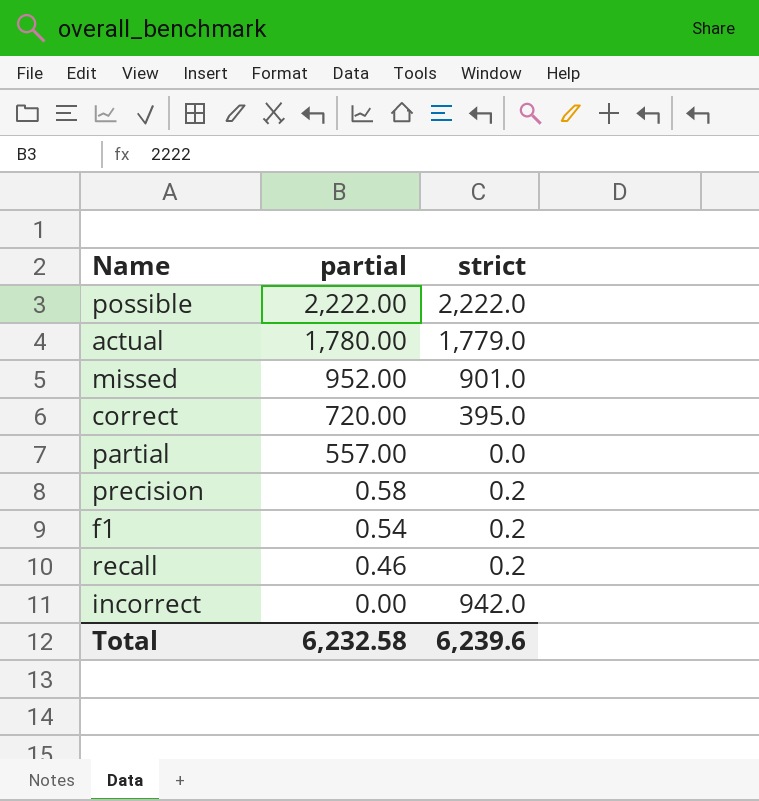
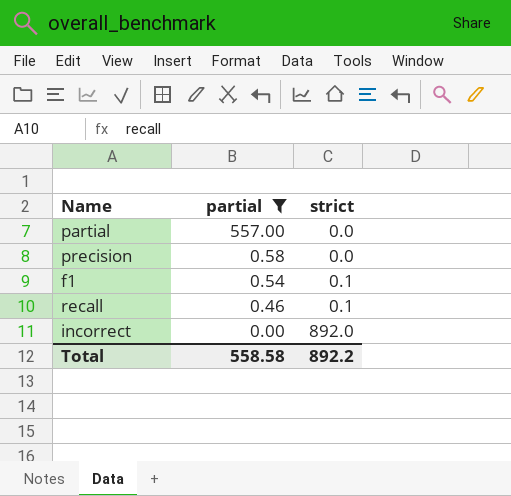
filter: none -> partial <= 557.00
precision | strict: 0.2 -> 0.0
f1 | strict: 0.2 -> 0.1
recall | strict: 0.2 -> 0.1
incorrect | strict: 942.0 -> 892.0
Total | partial: 6,232.58 -> 558.58
Total | strict: 6,239.6 -> 892.2

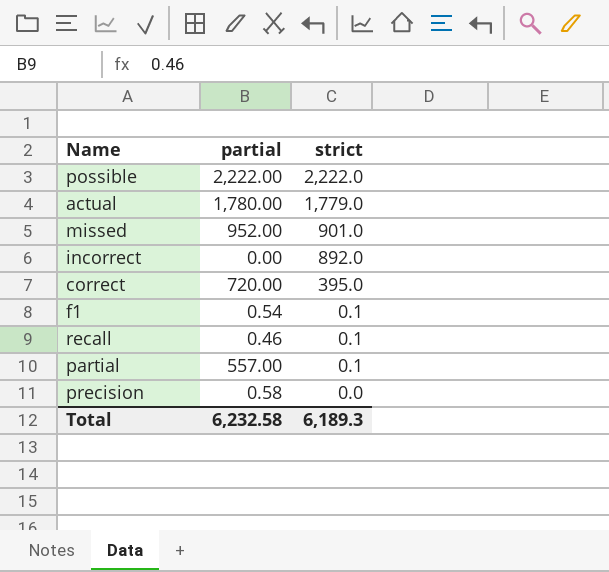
filter: partial <= 557.00 -> none
row order: partial descending -> strict descending
partial | strict: 0.0 -> 0.1
Total | partial: 558.58 -> 6,232.58
Total | strict: 892.2 -> 6,189.3

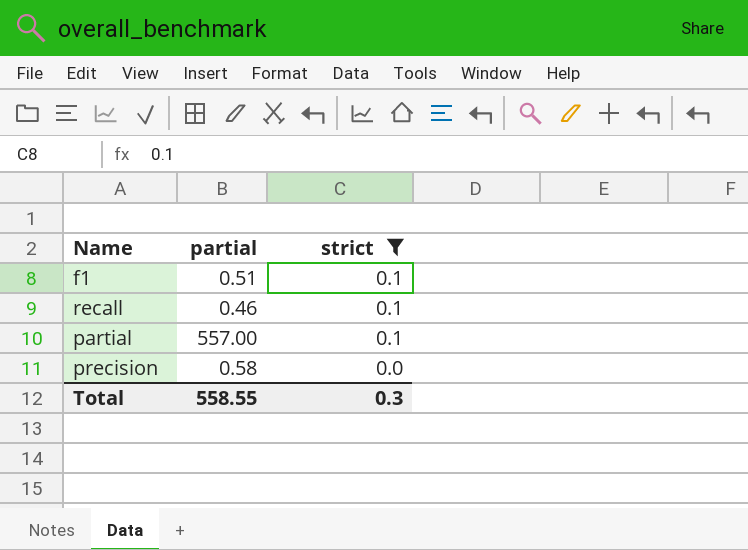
filter: none -> strict <= 0.1
f1 | partial: 0.54 -> 0.51
Total | partial: 6,232.58 -> 558.55
Total | strict: 6,189.3 -> 0.3

